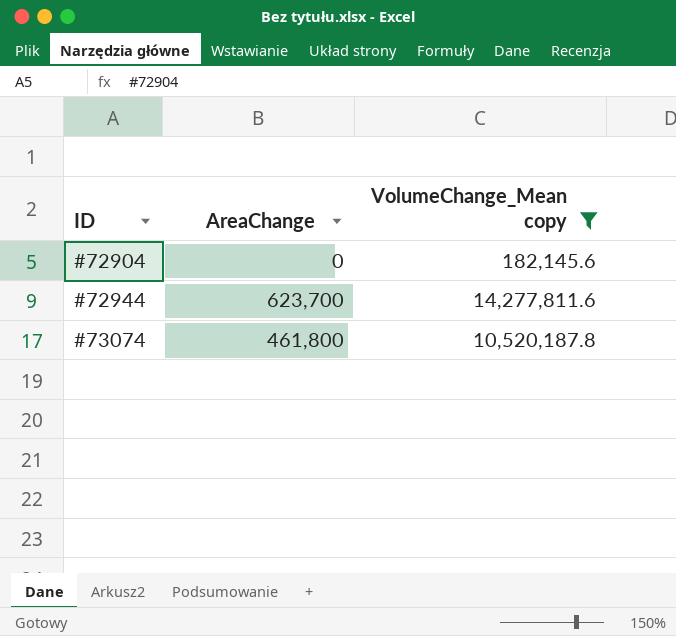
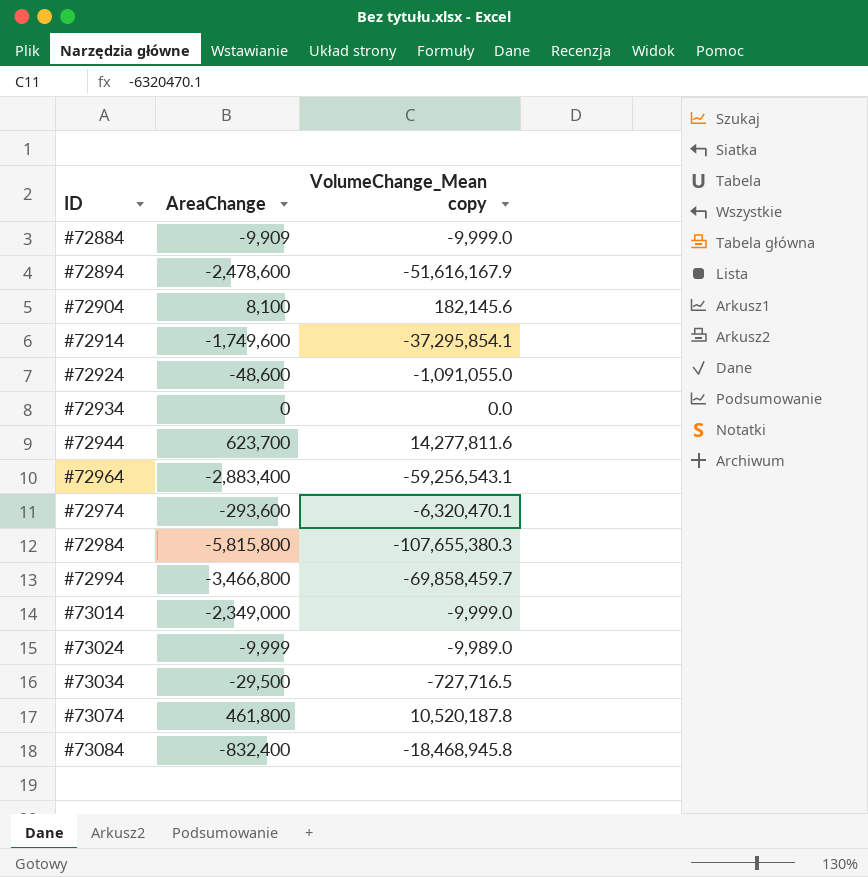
filter: VolumeChange_Mean copy >= 182,145.6 -> none
#72904 | AreaChange: 0 -> 8,100

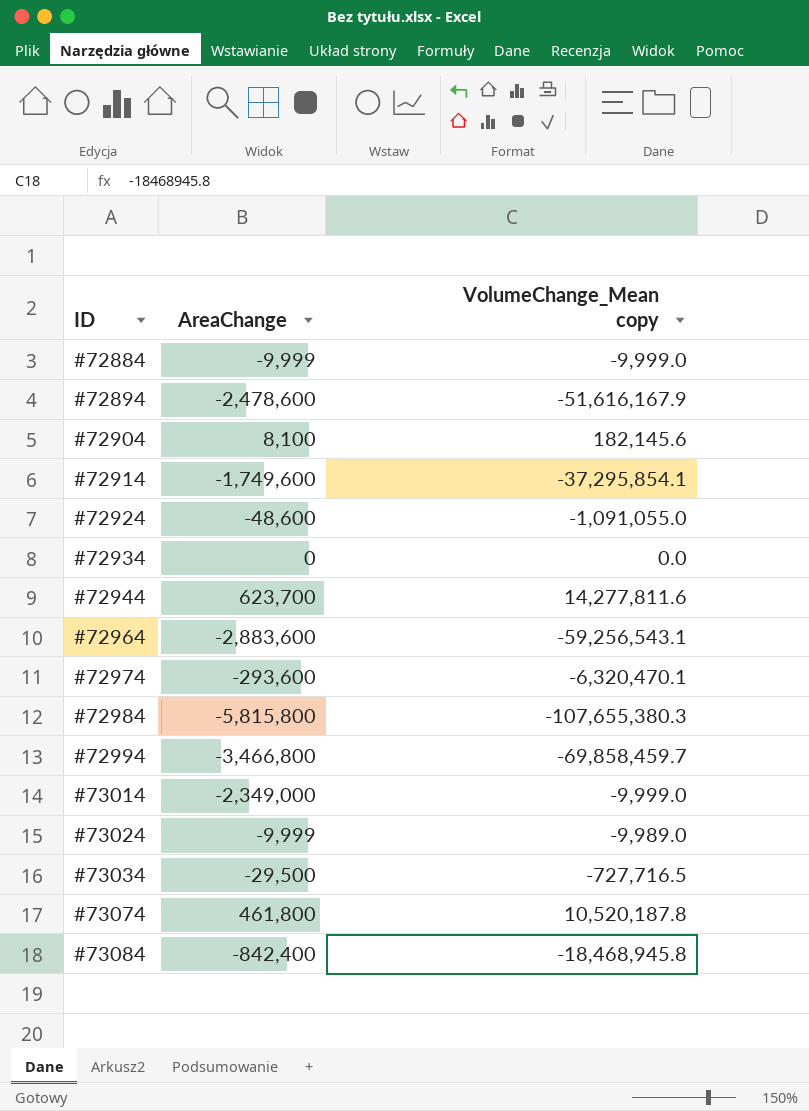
#72884 | AreaChange: -9,909 -> -9,999
#72964 | AreaChange: -2,883,400 -> -2,883,600
#73084 | AreaChange: -832,400 -> -842,400

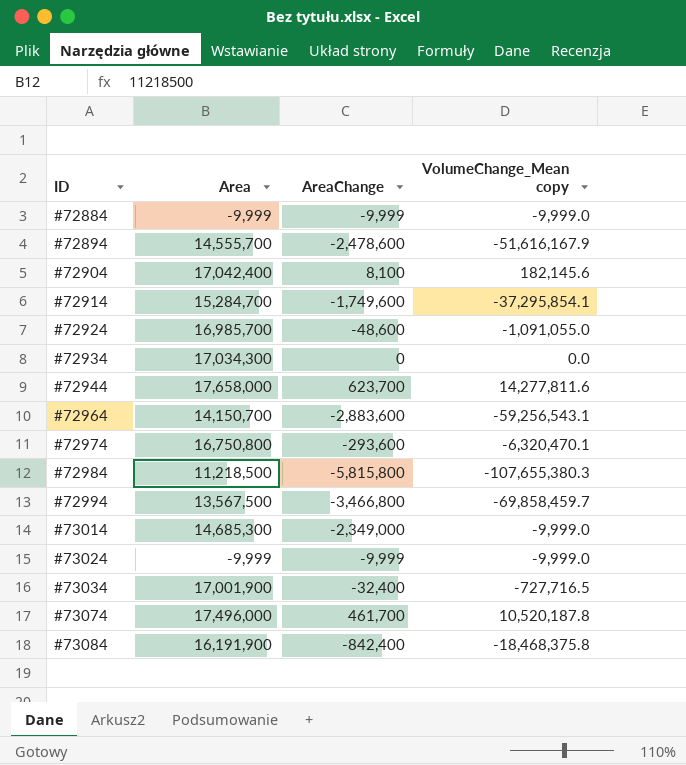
column Area | position: none -> 2
#73024 | VolumeChange_Mean copy: -9,989.0 -> -9,999.0
#73034 | AreaChange: -29,500 -> -32,400
#73074 | AreaChange: 461,800 -> 461,700
#73084 | VolumeChange_Mean copy: -18,468,945.8 -> -18,468,375.8

